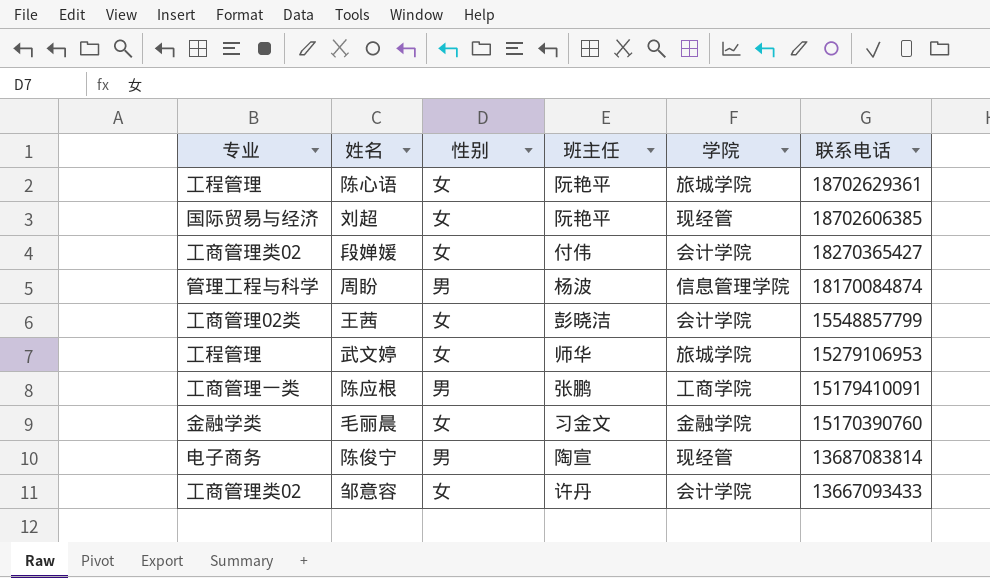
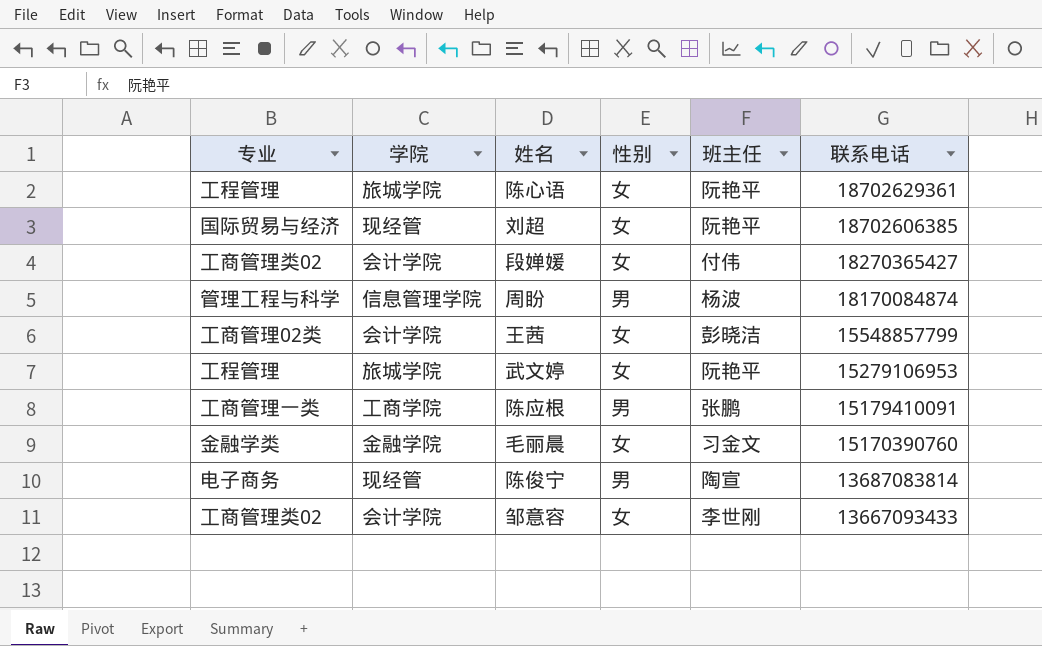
column 学院 | position: 5 -> 2
武文婷 | 班主任: 师华 -> 阮艳平
邹意容 | 班主任: 许丹 -> 李世刚

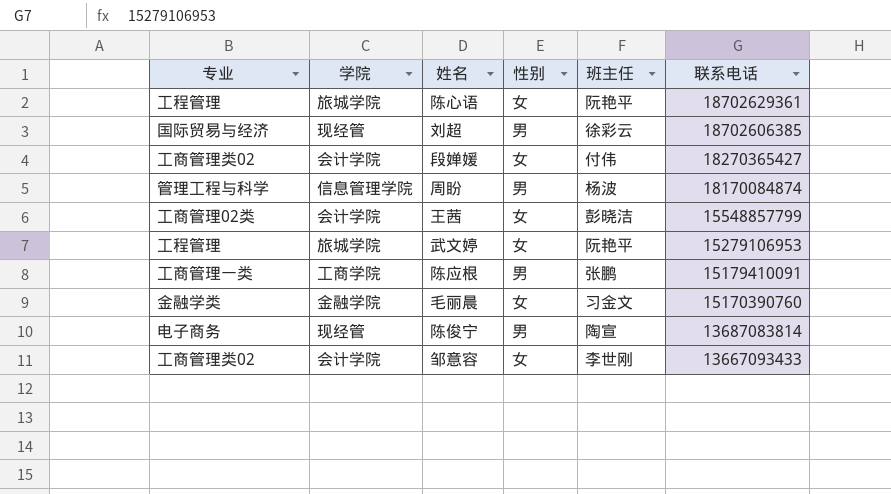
刘超 | 性别: 女 -> 男
刘超 | 班主任: 阮艳平 -> 徐彩云

